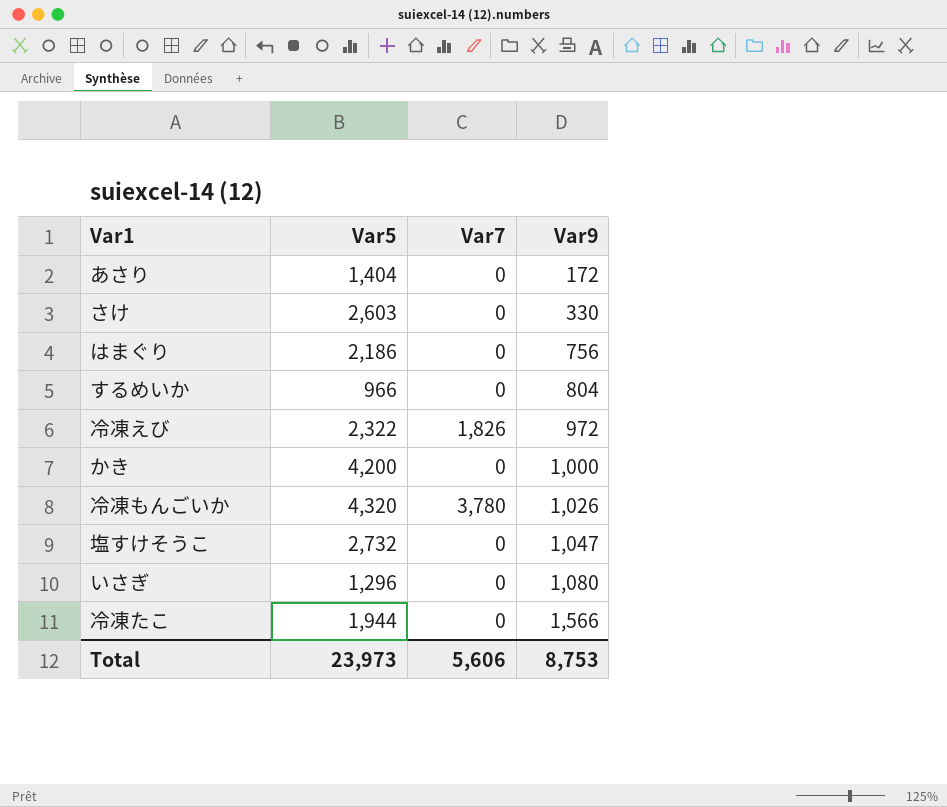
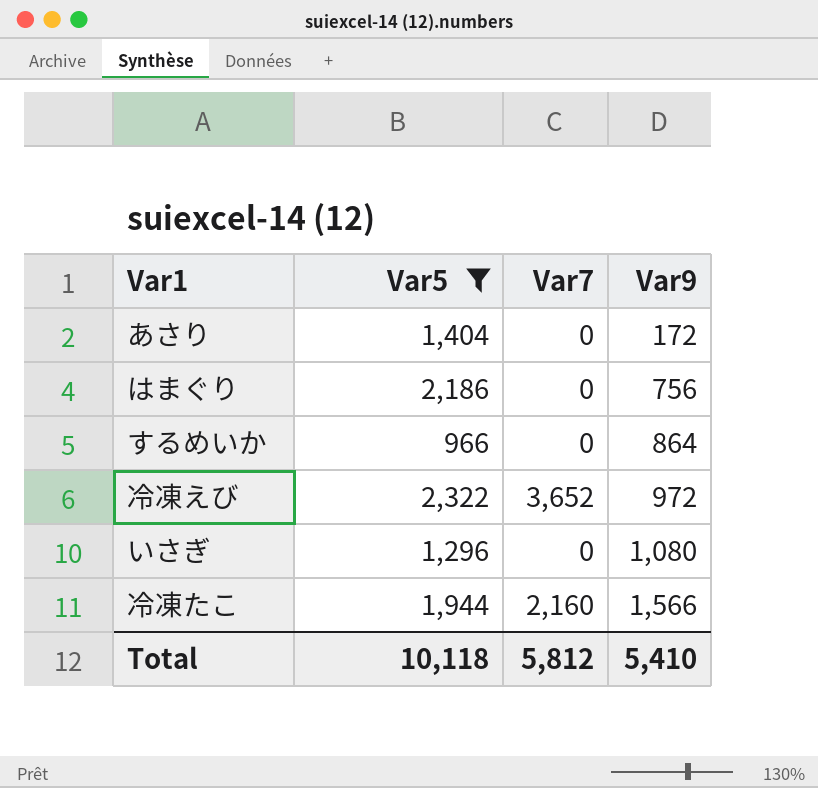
filter: none -> Var5 <= 2,322
するめいか | Var9: 804 -> 864
冷凍えび | Var7: 1,826 -> 3,652
冷凍たこ | Var7: 0 -> 2,160
Total | Var5: 23,973 -> 10,118
Total | Var7: 5,606 -> 5,812
Total | Var9: 8,753 -> 5,410

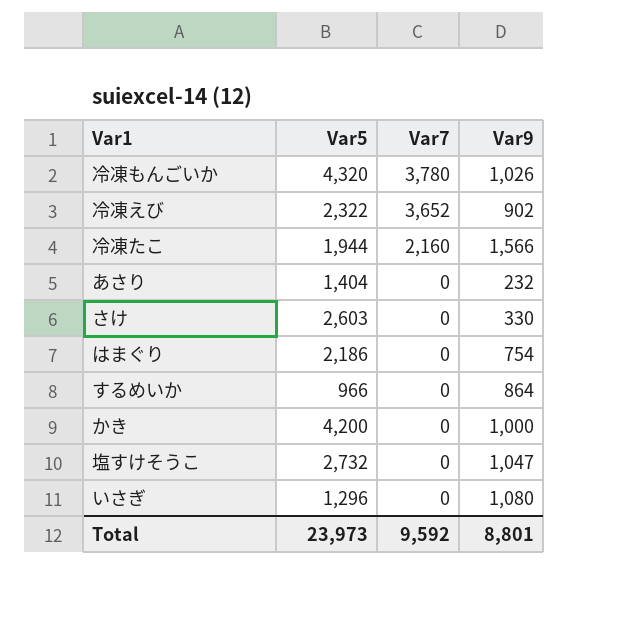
filter: Var5 <= 2,322 -> none
row order: Var9 ascending -> Var7 descending
冷凍えび | Var9: 972 -> 902
あさり | Var9: 172 -> 232
はまぐり | Var9: 756 -> 754
Total | Var5: 10,118 -> 23,973
Total | Var7: 5,812 -> 9,592
Total | Var9: 5,410 -> 8,801

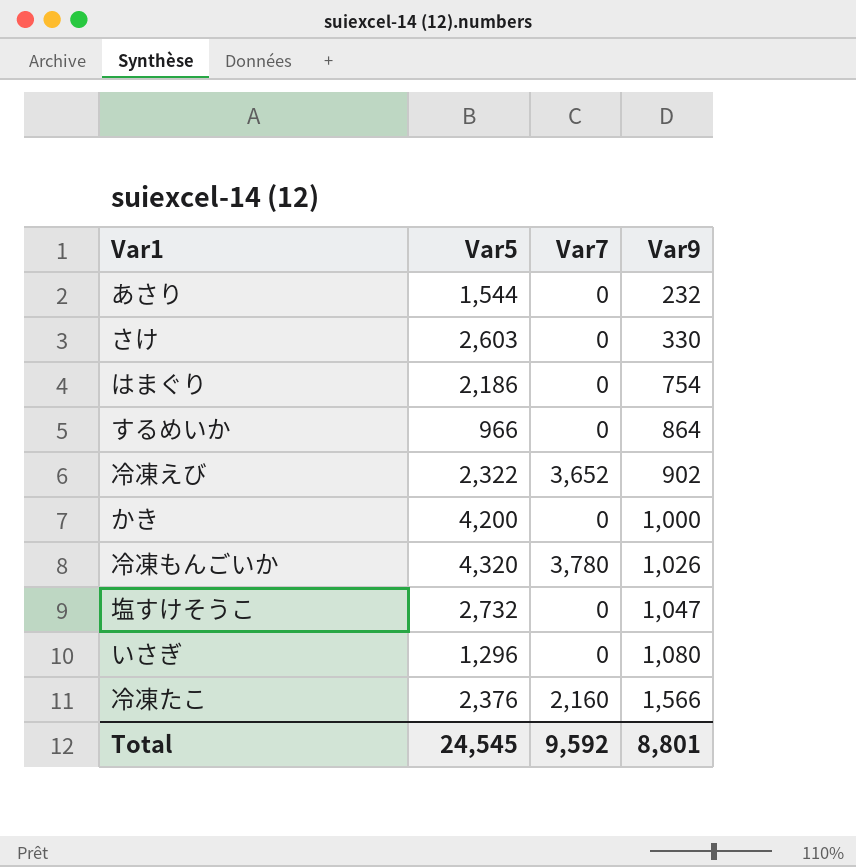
row order: Var7 descending -> Var9 ascending
あさり | Var5: 1,404 -> 1,544
冷凍たこ | Var5: 1,944 -> 2,376
Total | Var5: 23,973 -> 24,545

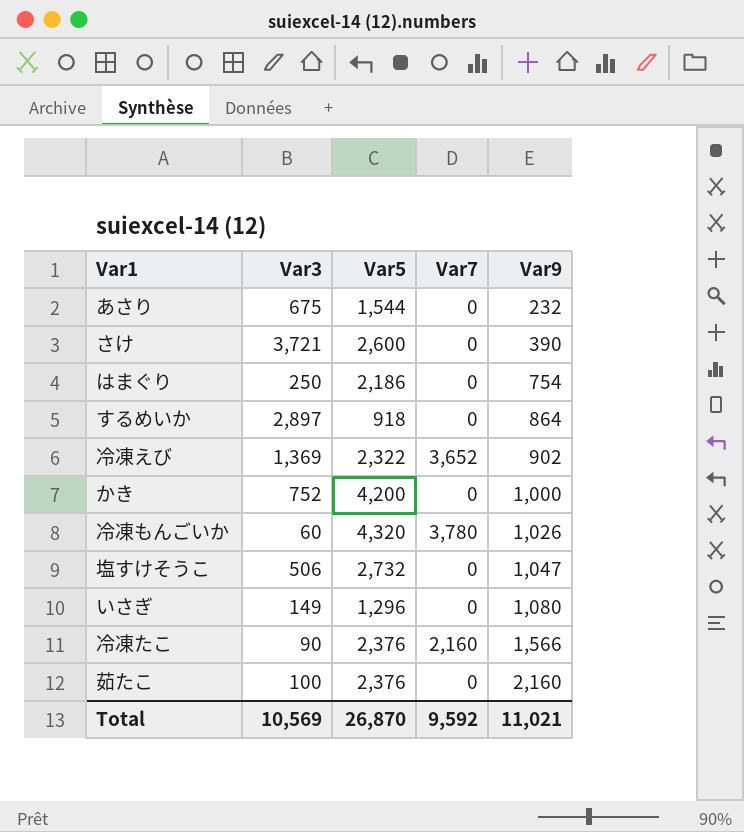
column Var3 | position: none -> 2
さけ | Var5: 2,603 -> 2,600
さけ | Var9: 330 -> 390
するめいか | Var5: 966 -> 918
row 茹たこ: none -> 100 | 2,376 | 0 | 2,160
Total | Var5: 24,545 -> 26,870
Total | Var9: 8,801 -> 11,021

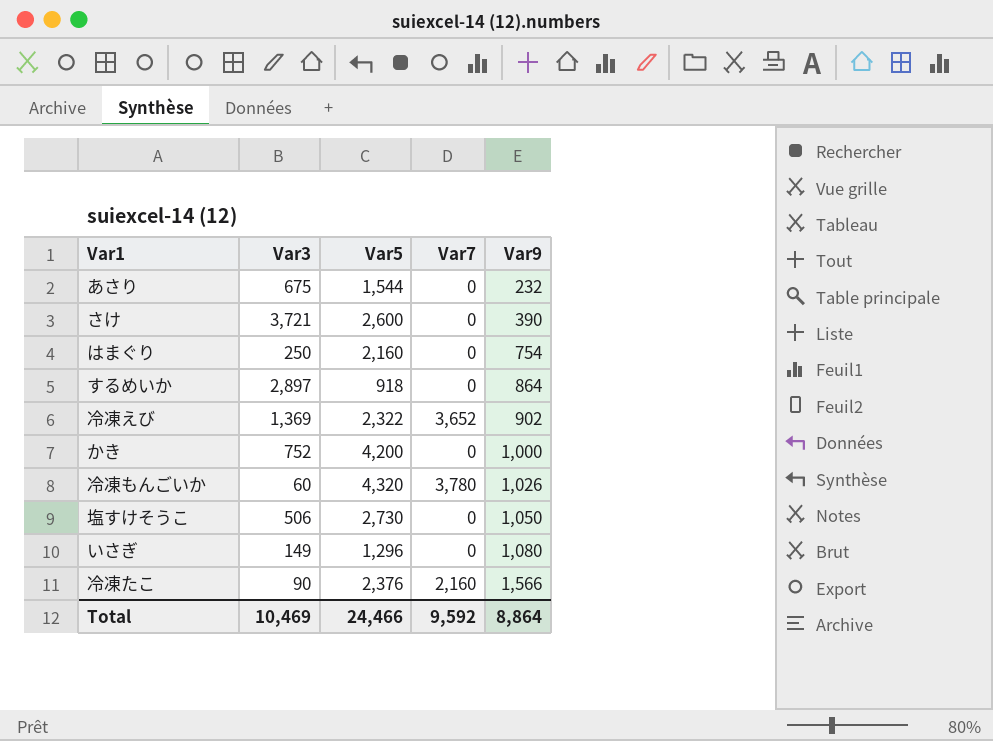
row 茹たこ: 100 | 2,376 | 0 | 2,160 -> none
はまぐり | Var5: 2,186 -> 2,160
塩すけそうこ | Var5: 2,732 -> 2,730
塩すけそうこ | Var9: 1,047 -> 1,050
Total | Var3: 10,569 -> 10,469
Total | Var5: 26,870 -> 24,466
Total | Var9: 11,021 -> 8,864

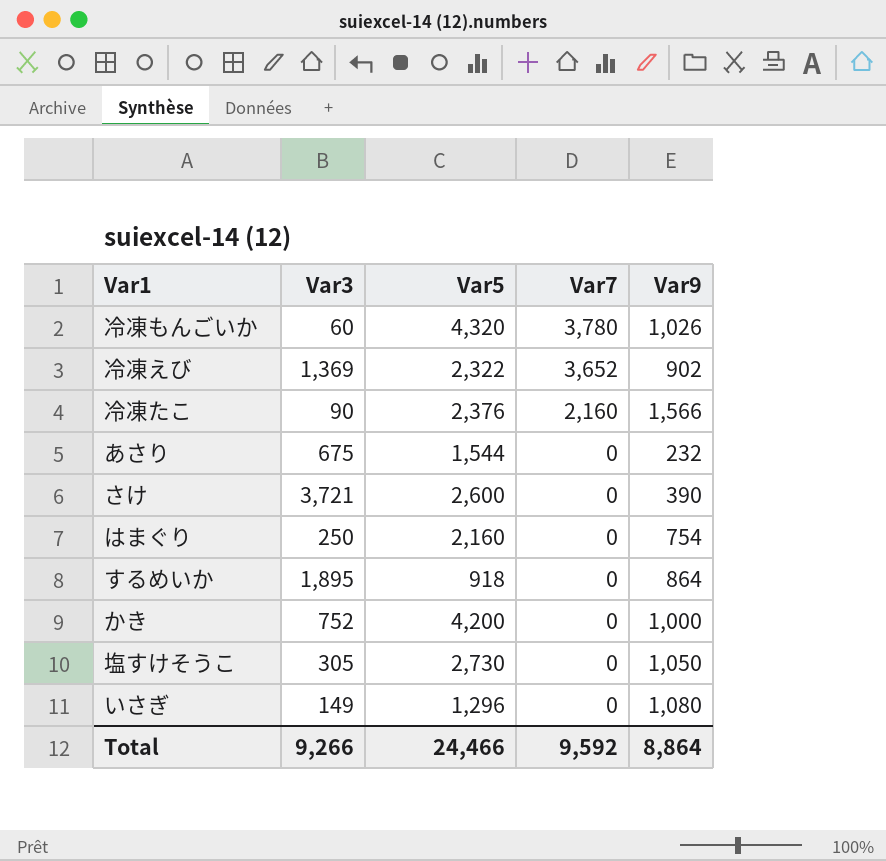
row order: Var9 ascending -> Var7 descending
するめいか | Var3: 2,897 -> 1,895
塩すけそうこ | Var3: 506 -> 305
Total | Var3: 10,469 -> 9,266

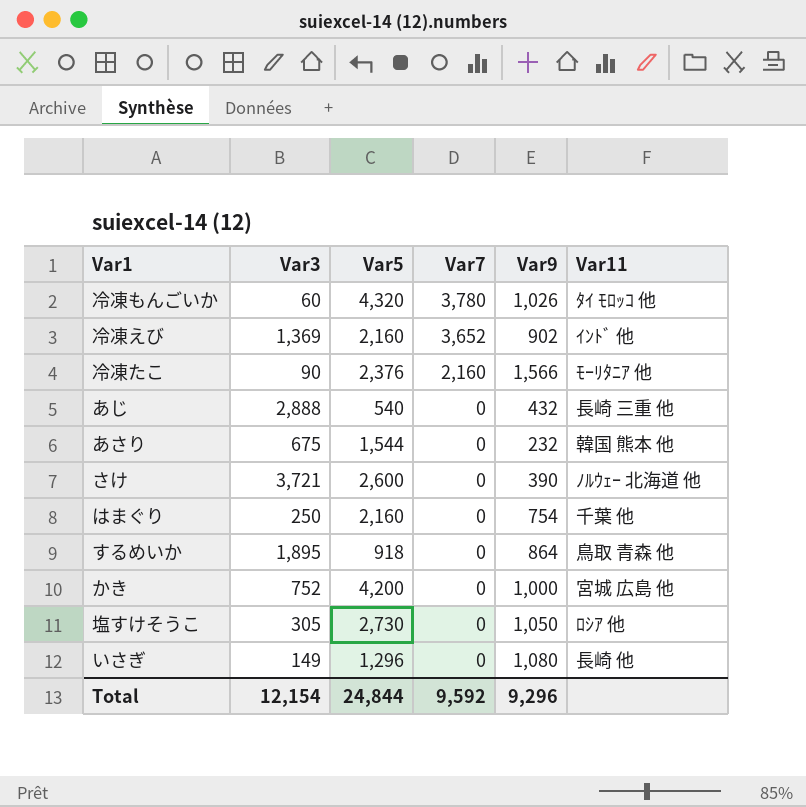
column Var11 | position: none -> 6
冷凍えび | Var5: 2,322 -> 2,160
row あじ: none -> 2,888 | 540 | 0 | 432 | 長崎 三重 他
Total | Var3: 9,266 -> 12,154
Total | Var5: 24,466 -> 24,844
Total | Var9: 8,864 -> 9,296

